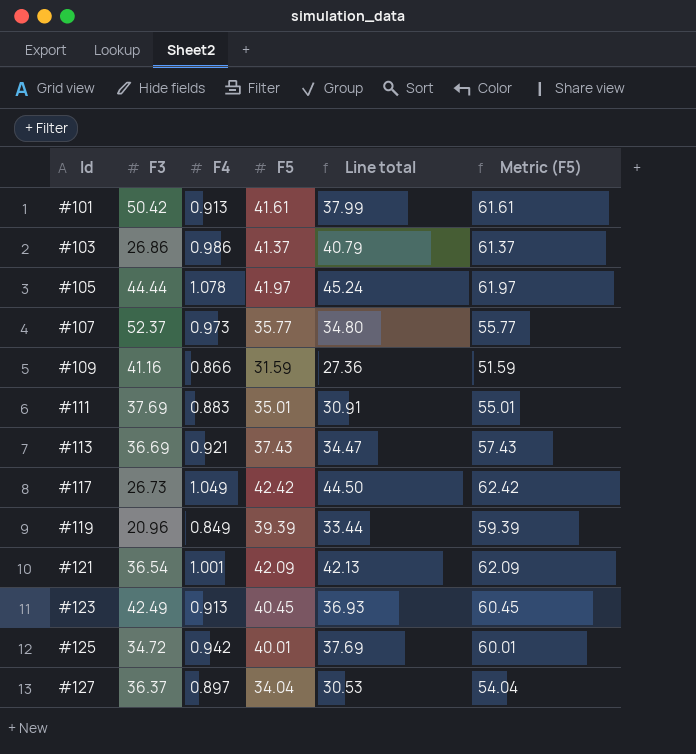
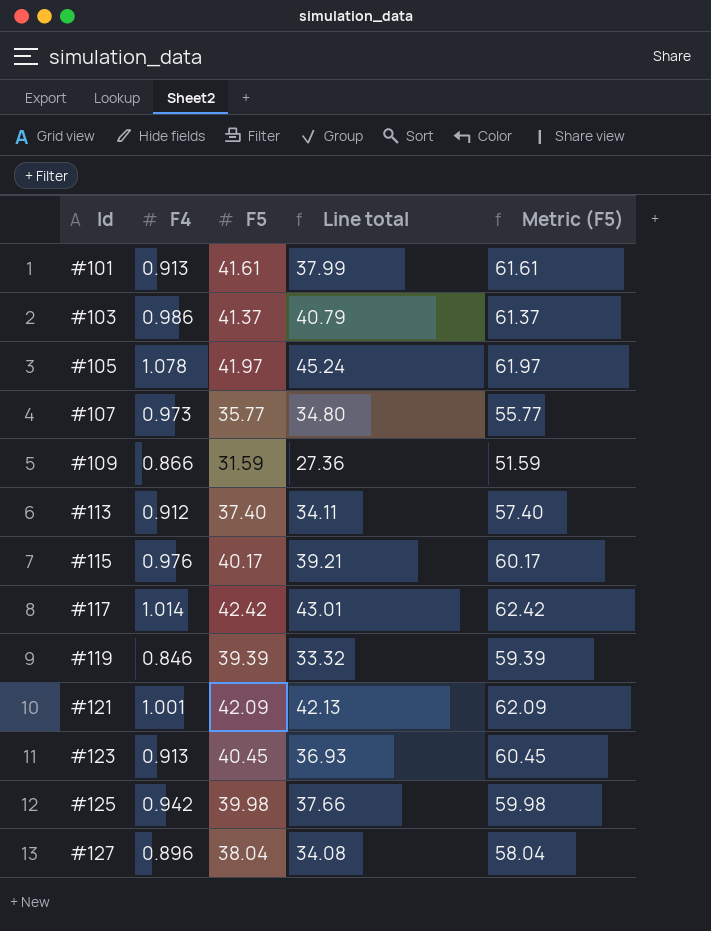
column F3 | position: 2 -> none
row #111: 37.69 | 0.883 | 35.01 | 30.91 | 55.01 -> none
#113 | F4: 0.921 -> 0.912
#113 | F5: 37.43 -> 37.40
#113 | Line total: 34.47 -> 34.11
#113 | Metric (F5): 57.43 -> 57.40
row #115: none -> 0.976 | 40.17 | 39.21 | 60.17
#117 | F4: 1.049 -> 1.014
#117 | Line total: 44.50 -> 43.01
#119 | F4: 0.849 -> 0.846
#119 | Line total: 33.44 -> 33.32
#125 | F5: 40.01 -> 39.98
#125 | Line total: 37.69 -> 37.66
#125 | Metric (F5): 60.01 -> 59.98
#127 | F4: 0.897 -> 0.896
#127 | F5: 34.04 -> 38.04
#127 | Line total: 30.53 -> 34.08
#127 | Metric (F5): 54.04 -> 58.04

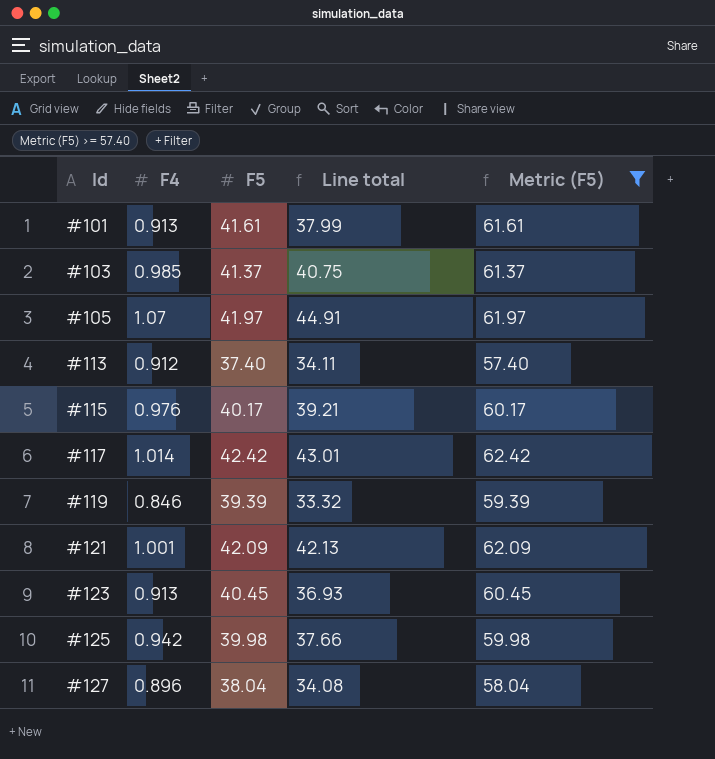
filter: none -> Metric (F5) >= 57.40
#103 | F4: 0.986 -> 0.985
#103 | Line total: 40.79 -> 40.75
#105 | F4: 1.078 -> 1.07
#105 | Line total: 45.24 -> 44.91

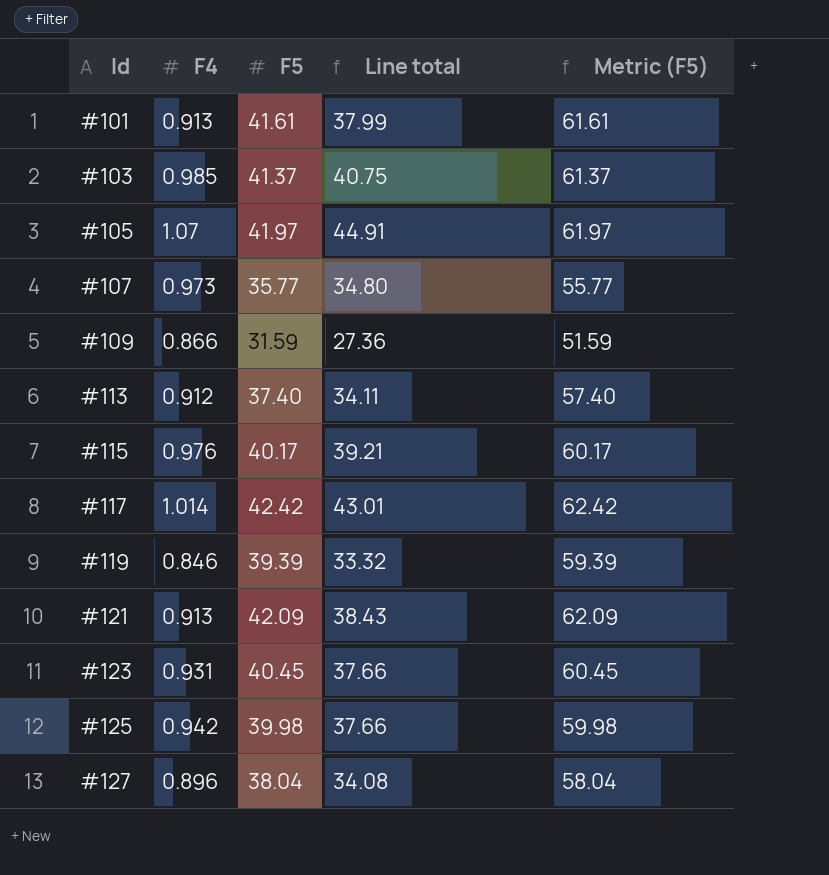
filter: Metric (F5) >= 57.40 -> none
#121 | F4: 1.001 -> 0.913
#121 | Line total: 42.13 -> 38.43
#123 | F4: 0.913 -> 0.931
#123 | Line total: 36.93 -> 37.66

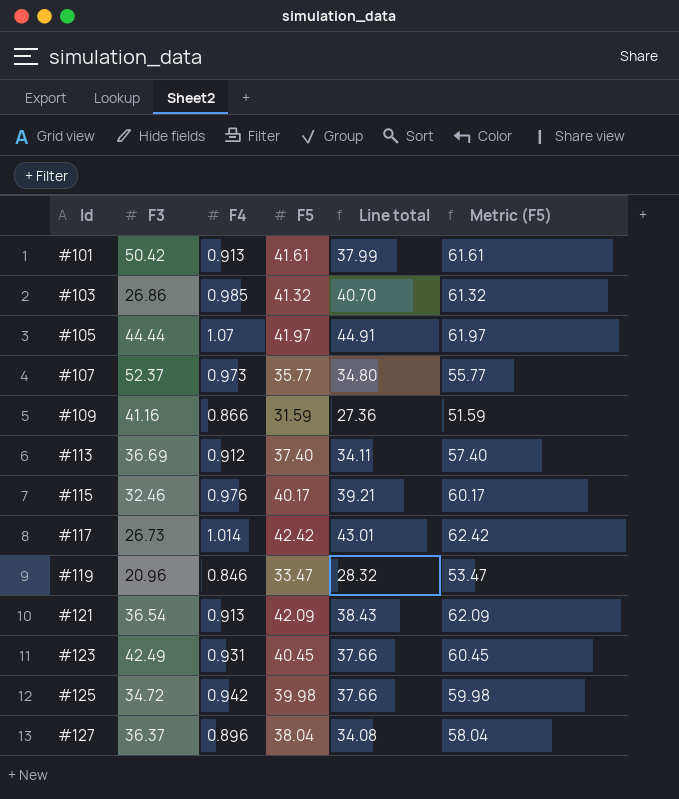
column F3 | position: none -> 2
#103 | F5: 41.37 -> 41.32
#103 | Line total: 40.75 -> 40.70
#103 | Metric (F5): 61.37 -> 61.32
#119 | F5: 39.39 -> 33.47
#119 | Line total: 33.32 -> 28.32
#119 | Metric (F5): 59.39 -> 53.47

